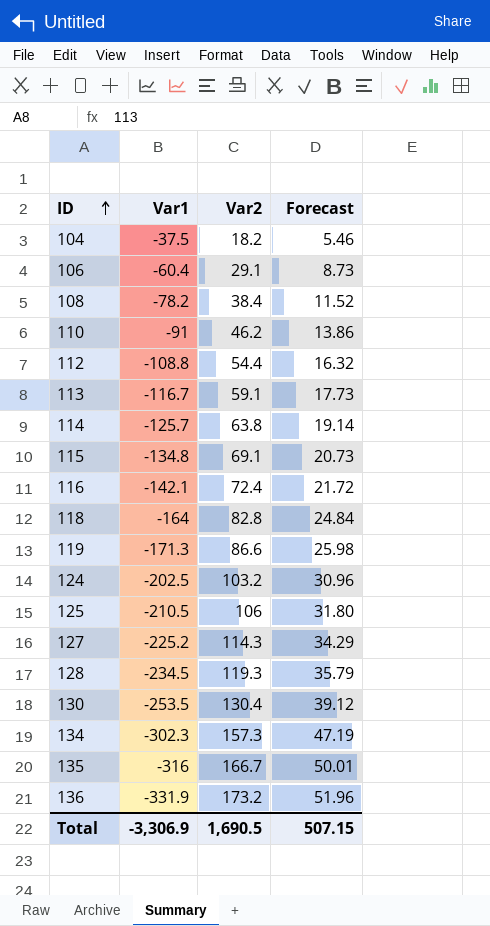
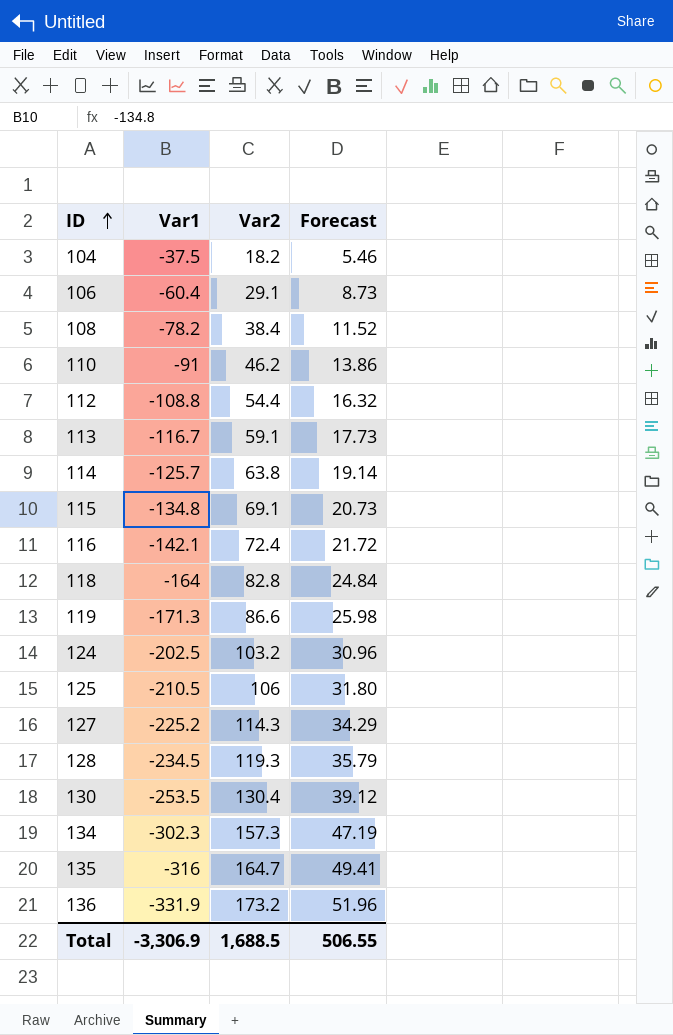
135 | Var2: 166.7 -> 164.7
135 | Forecast: 50.01 -> 49.41
Total | Var2: 1,690.5 -> 1,688.5
Total | Forecast: 507.15 -> 506.55

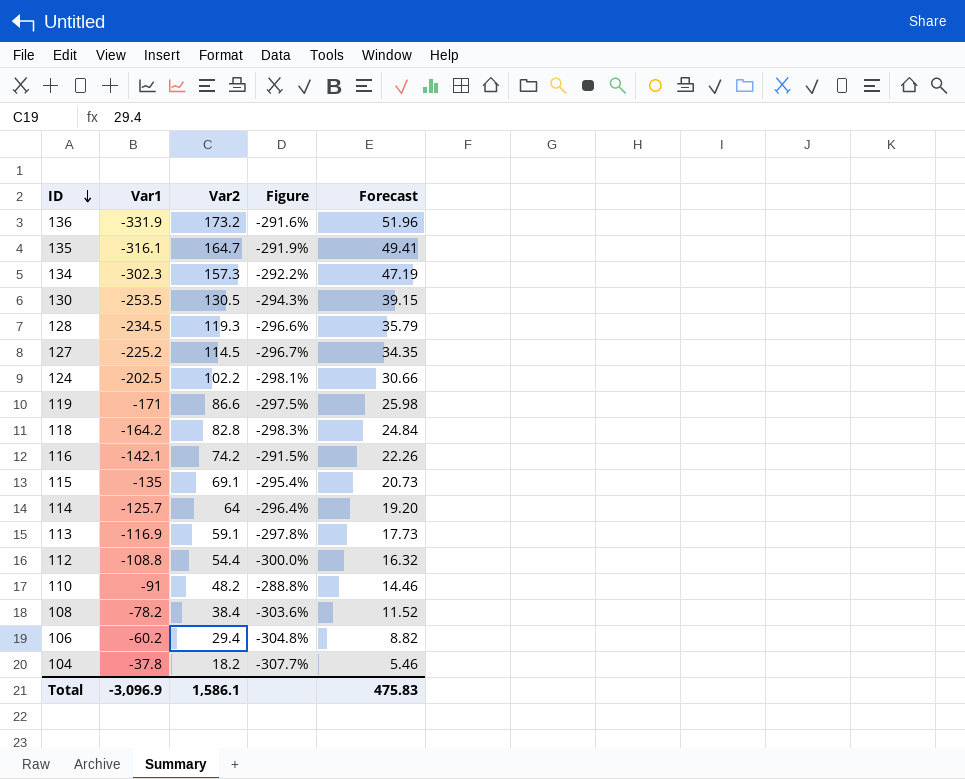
row order: ID ascending -> ID descending
column Figure | formula: none -> ([Var1] - [Var2]) / [Var2]
row 125: -210.5 | 106 | 31.80 -> none
135 | Var1: -316 -> -316.1
130 | Var2: 130.4 -> 130.5
130 | Forecast: 39.12 -> 39.15
127 | Var2: 114.3 -> 114.5
127 | Forecast: 34.29 -> 34.35
124 | Var2: 103.2 -> 102.2
124 | Forecast: 30.96 -> 30.66
119 | Var1: -171.3 -> -171
118 | Var1: -164 -> -164.2
116 | Var2: 72.4 -> 74.2
116 | Forecast: 21.72 -> 22.26
115 | Var1: -134.8 -> -135
114 | Var2: 63.8 -> 64
114 | Forecast: 19.14 -> 19.20
113 | Var1: -116.7 -> -116.9
110 | Var2: 46.2 -> 48.2
110 | Forecast: 13.86 -> 14.46
106 | Var1: -60.4 -> -60.2
106 | Var2: 29.1 -> 29.4
106 | Forecast: 8.73 -> 8.82
104 | Var1: -37.5 -> -37.8
Total | Var1: -3,306.9 -> -3,096.9
Total | Var2: 1,688.5 -> 1,586.1
Total | Forecast: 506.55 -> 475.83

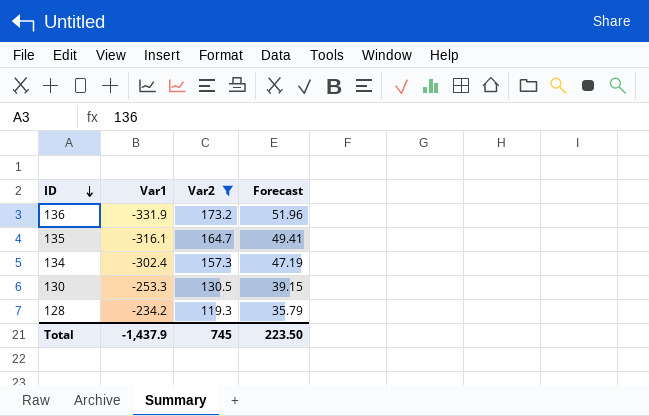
filter: none -> Var2 >= 119.3
column Figure | formula: ([Var1] - [Var2]) / [Var2] -> none
134 | Var1: -302.3 -> -302.4
130 | Var1: -253.5 -> -253.3
128 | Var1: -234.5 -> -234.2
Total | Var1: -3,096.9 -> -1,437.9
Total | Var2: 1,586.1 -> 745
Total | Forecast: 475.83 -> 223.50

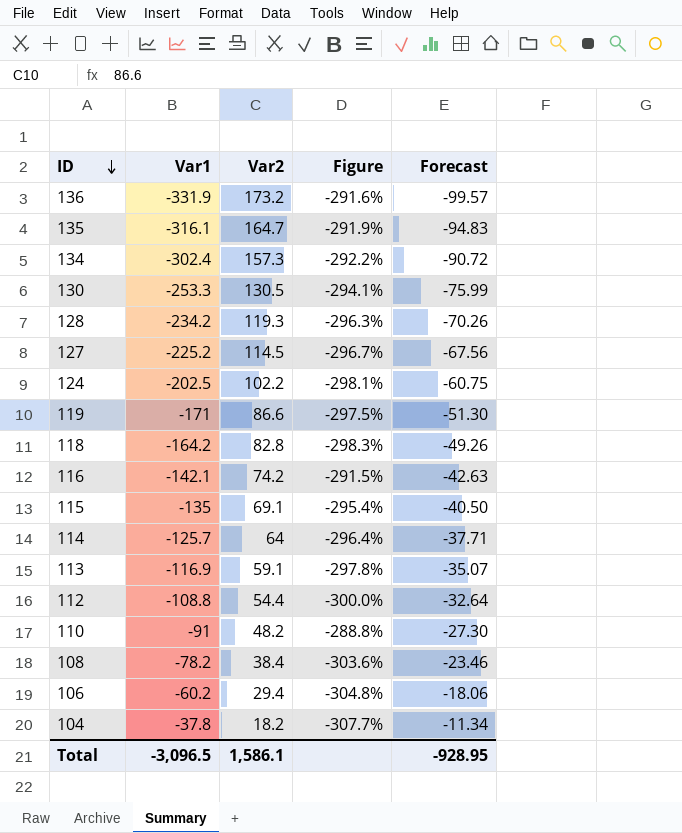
filter: Var2 >= 119.3 -> none
column Figure | formula: none -> ([Var1] - [Var2]) / [Var2]
column Forecast | formula: [Var2] * 0.3 -> [Var1] * 0.3
Total | Var1: -1,437.9 -> -3,096.5
Total | Var2: 745 -> 1,586.1
Total | Forecast: 223.50 -> -928.95

